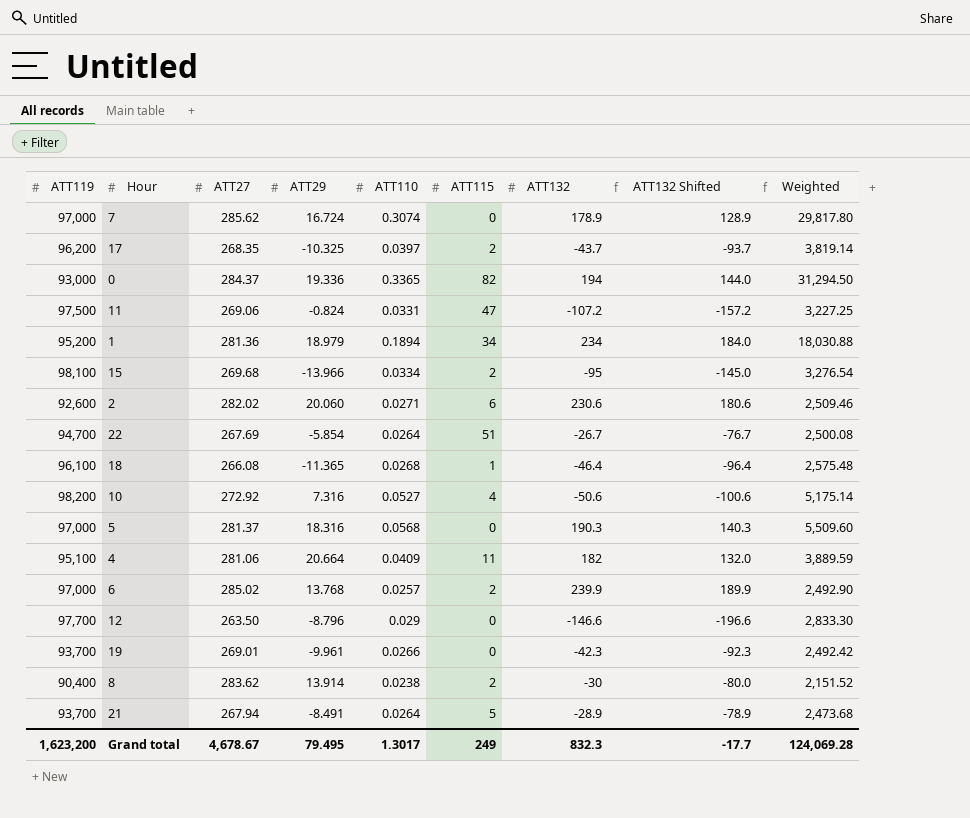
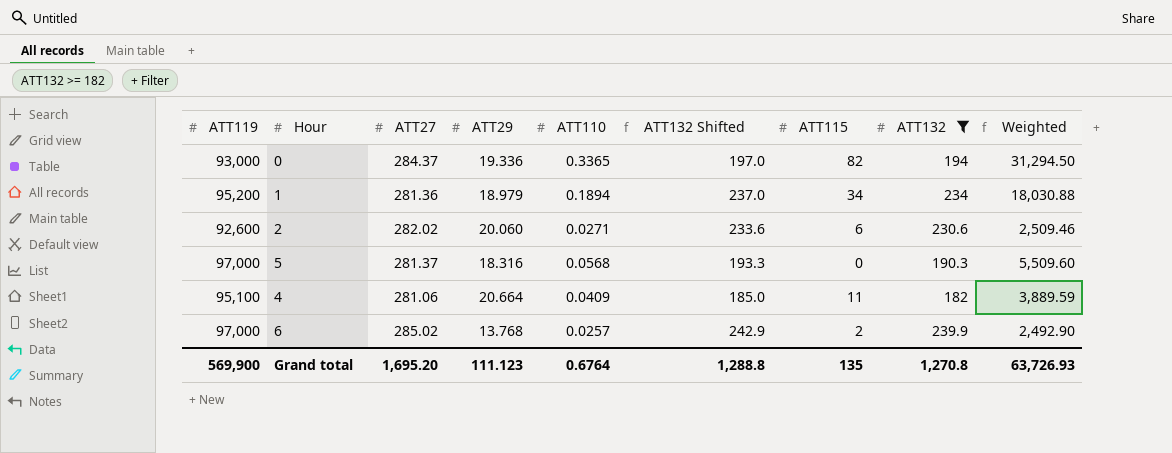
filter: none -> ATT132 >= 182
column ATT132 Shifted | formula: [ATT132] - 50 -> [ATT132] + 3
column ATT132 Shifted | position: 8 -> 6
Grand total | ATT119: 1,623,200 -> 569,900
Grand total | ATT27: 4,678.67 -> 1,695.20
Grand total | ATT29: 79.495 -> 111.123
Grand total | ATT110: 1.3017 -> 0.6764
Grand total | ATT132 Shifted: -17.7 -> 1,288.8
Grand total | ATT115: 249 -> 135
Grand total | ATT132: 832.3 -> 1,270.8
Grand total | Weighted: 124,069.28 -> 63,726.93

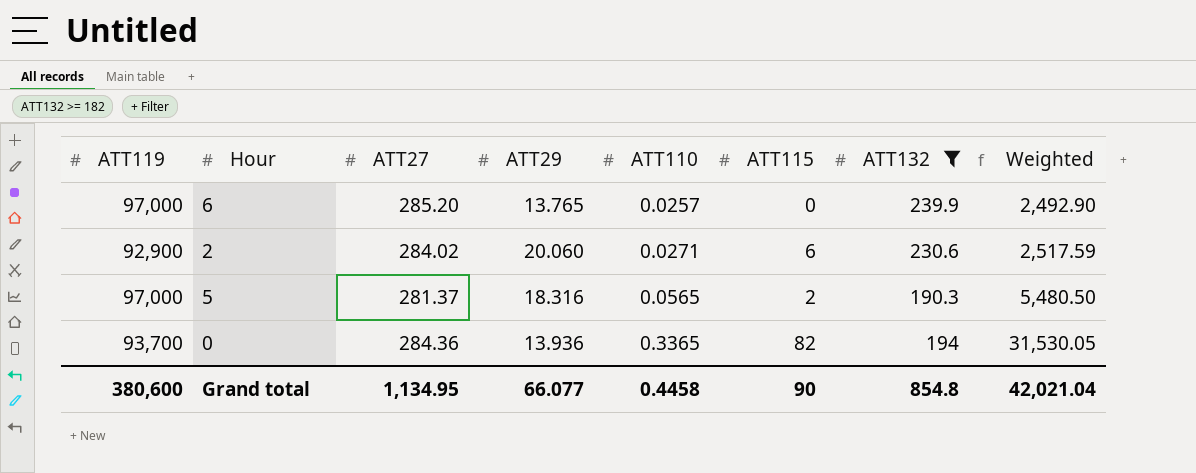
row order: none -> ATT110 ascending
column ATT132 Shifted | formula: [ATT132] + 3 -> none
row 1: 95,200 | 281.36 | 18.979 | 0.1894 | 237.0 | 34 | 234 | 18,030.88 -> none
row 4: 95,100 | 281.06 | 20.664 | 0.0409 | 185.0 | 11 | 182 | 3,889.59 -> none
6 | ATT27: 285.02 -> 285.20
6 | ATT29: 13.768 -> 13.765
6 | ATT115: 2 -> 0
2 | ATT119: 92,600 -> 92,900
2 | ATT27: 282.02 -> 284.02
2 | Weighted: 2,509.46 -> 2,517.59
5 | ATT110: 0.0568 -> 0.0565
5 | ATT115: 0 -> 2
5 | Weighted: 5,509.60 -> 5,480.50
0 | ATT119: 93,000 -> 93,700
0 | ATT27: 284.37 -> 284.36
0 | ATT29: 19.336 -> 13.936
0 | Weighted: 31,294.50 -> 31,530.05
Grand total | ATT119: 569,900 -> 380,600
Grand total | ATT27: 1,695.20 -> 1,134.95
Grand total | ATT29: 111.123 -> 66.077
Grand total | ATT110: 0.6764 -> 0.4458
Grand total | ATT115: 135 -> 90
Grand total | ATT132: 1,270.8 -> 854.8
Grand total | Weighted: 63,726.93 -> 42,021.04

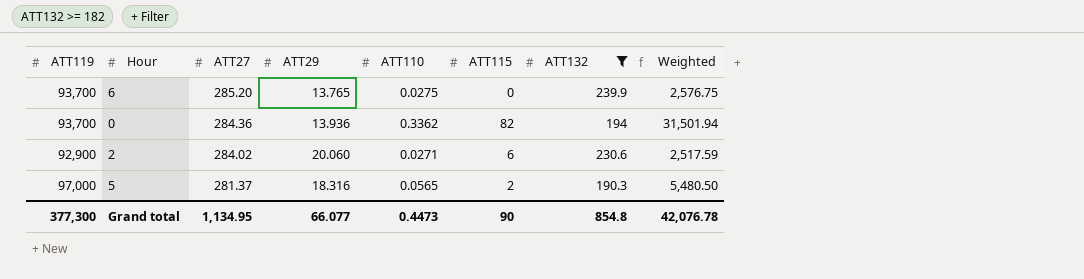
row order: ATT110 ascending -> ATT27 descending
6 | ATT119: 97,000 -> 93,700
6 | ATT110: 0.0257 -> 0.0275
6 | Weighted: 2,492.90 -> 2,576.75
0 | ATT110: 0.3365 -> 0.3362
0 | Weighted: 31,530.05 -> 31,501.94
Grand total | ATT119: 380,600 -> 377,300
Grand total | ATT110: 0.4458 -> 0.4473
Grand total | Weighted: 42,021.04 -> 42,076.78

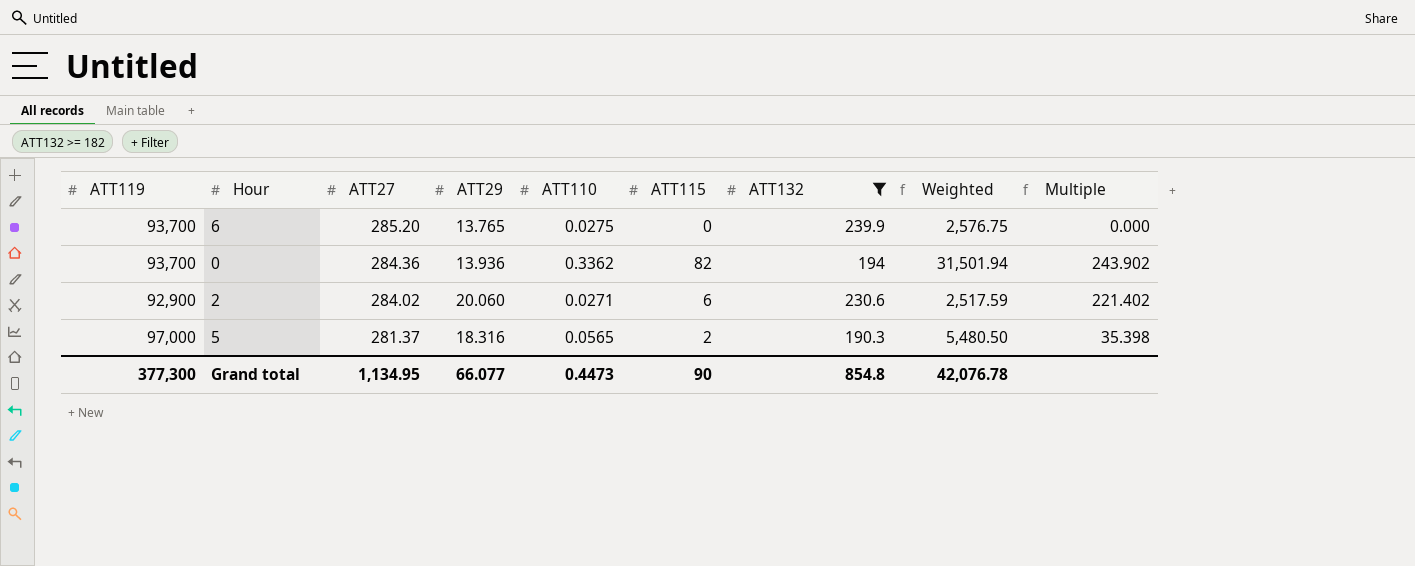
column Multiple | formula: none -> [ATT115] / [ATT110]

